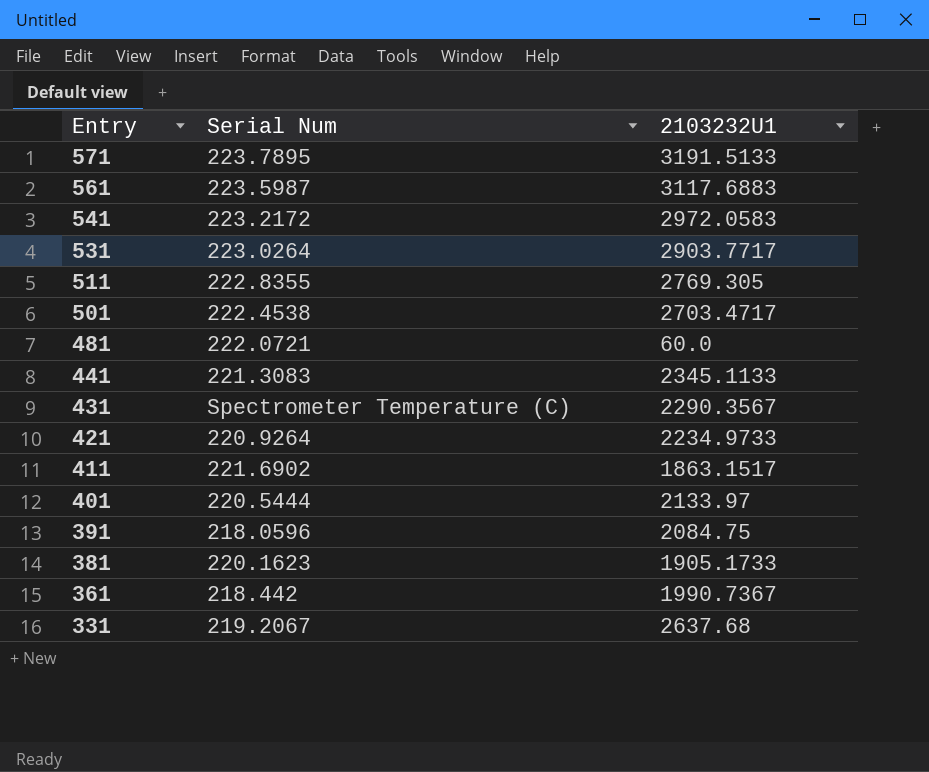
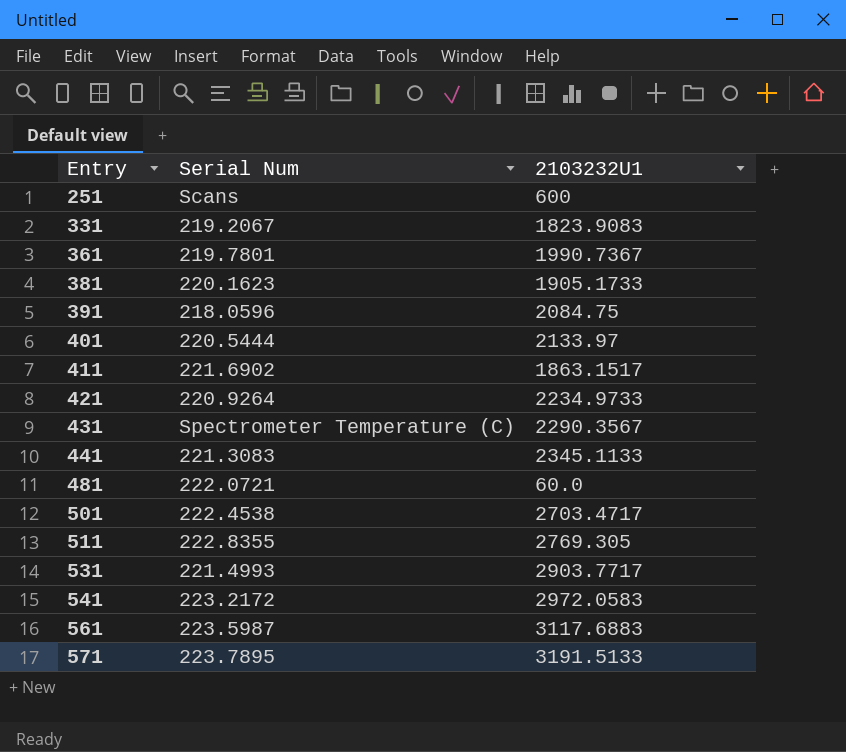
row order: Entry descending -> Entry ascending
row 251: none -> Scans | 600
331 | 2103232U1: 2637.68 -> 1823.9083
361 | Serial Num: 218.442 -> 219.7801
531 | Serial Num: 223.0264 -> 221.4993

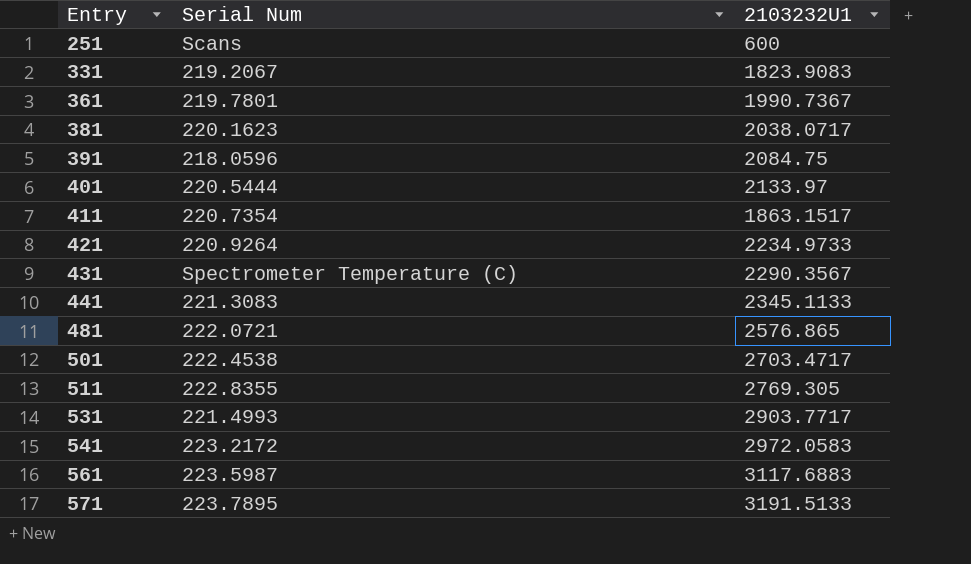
381 | 2103232U1: 1905.1733 -> 2038.0717
411 | Serial Num: 221.6902 -> 220.7354
481 | 2103232U1: 60.0 -> 2576.865

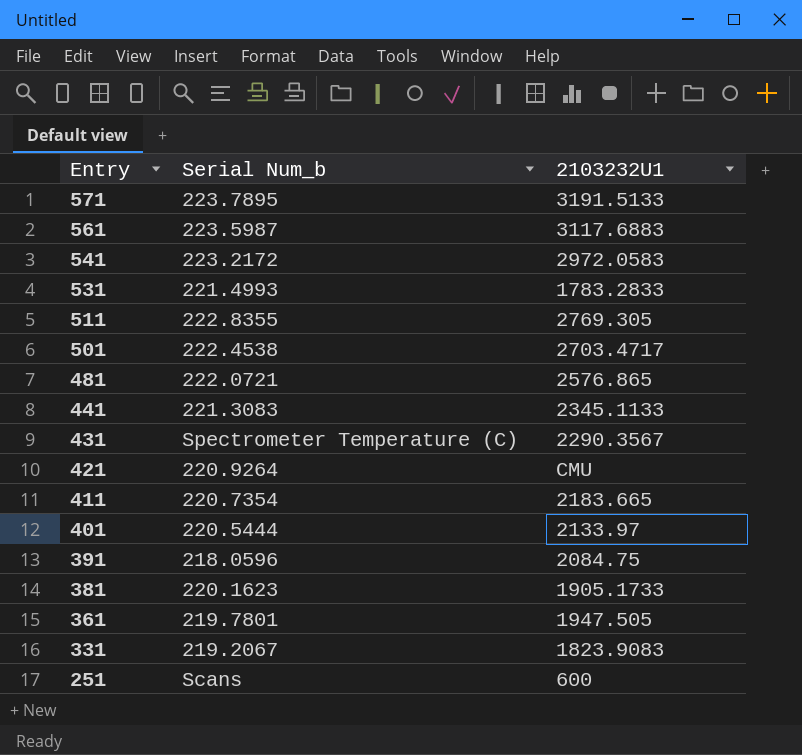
row order: Entry ascending -> Entry descending
column name: Serial Num -> Serial Num_b
531 | 2103232U1: 2903.7717 -> 1783.2833
421 | 2103232U1: 2234.9733 -> CMU
411 | 2103232U1: 1863.1517 -> 2183.665
381 | 2103232U1: 2038.0717 -> 1905.1733
361 | 2103232U1: 1990.7367 -> 1947.505

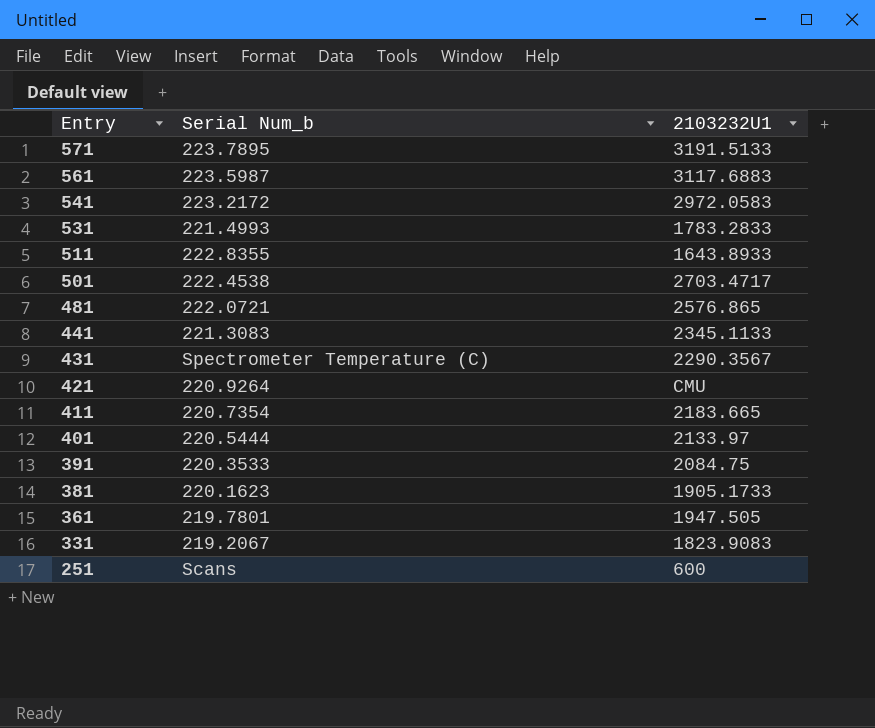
511 | 2103232U1: 2769.305 -> 1643.8933
391 | Serial Num_b: 218.0596 -> 220.3533

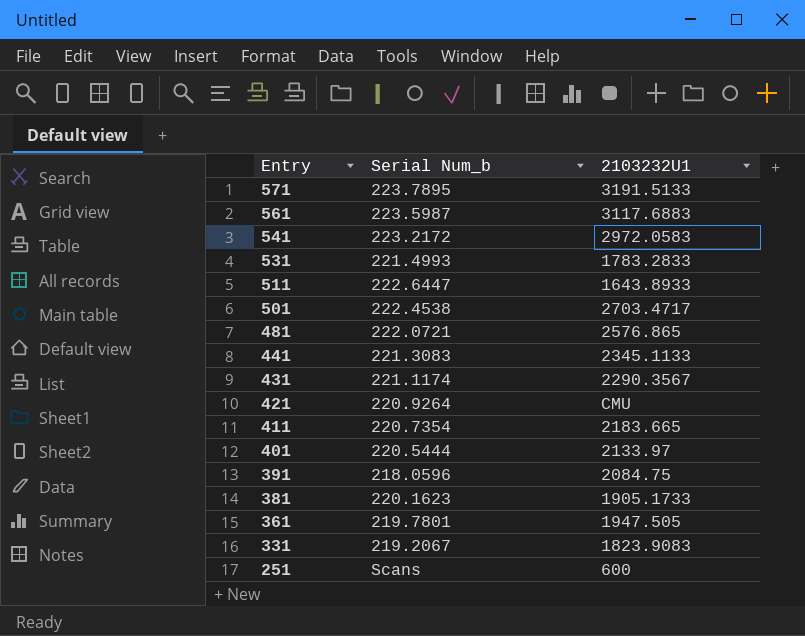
511 | Serial Num_b: 222.8355 -> 222.6447
431 | Serial Num_b: Spectrometer Temperature (C) -> 221.1174
391 | Serial Num_b: 220.3533 -> 218.0596

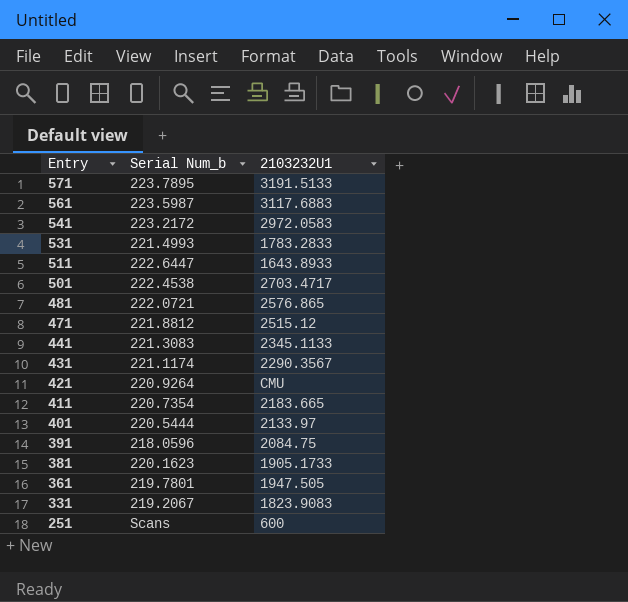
row 471: none -> 221.8812 | 2515.12

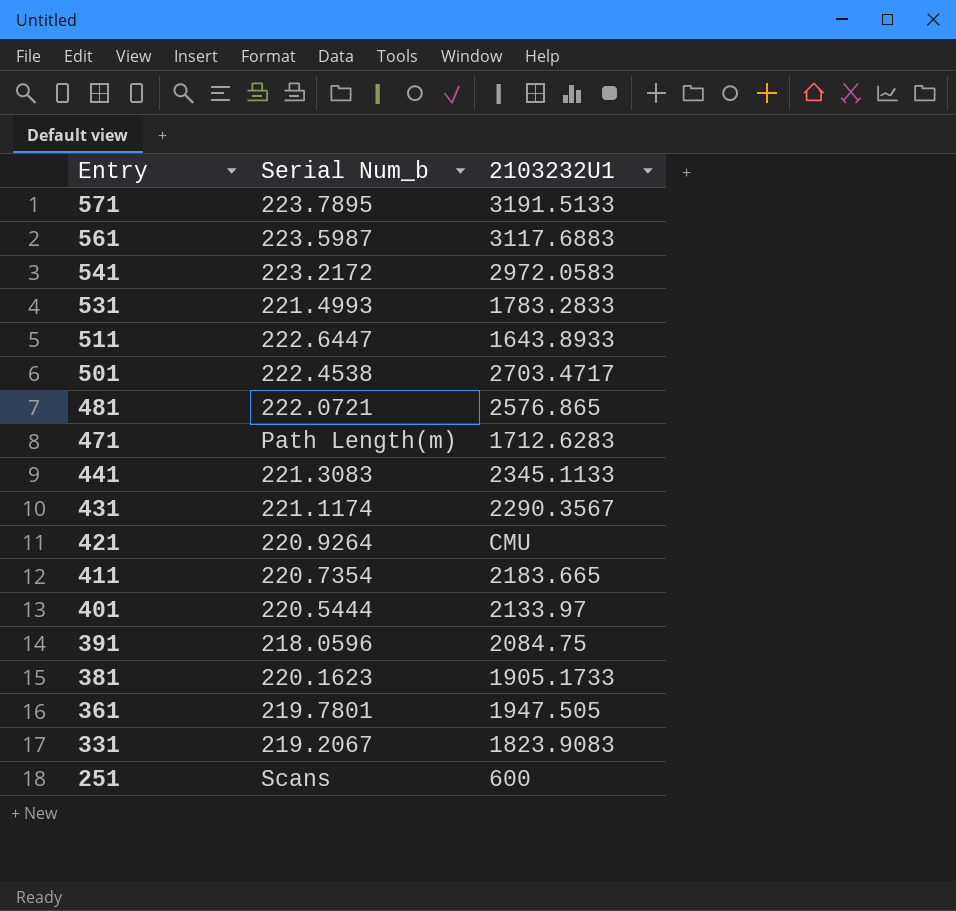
471 | Serial Num_b: 221.8812 -> Path Length(m)
471 | 2103232U1: 2515.12 -> 1712.6283

